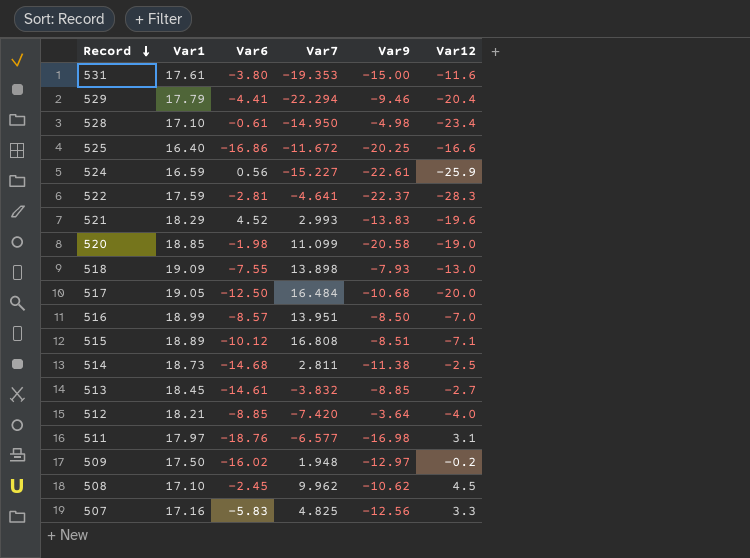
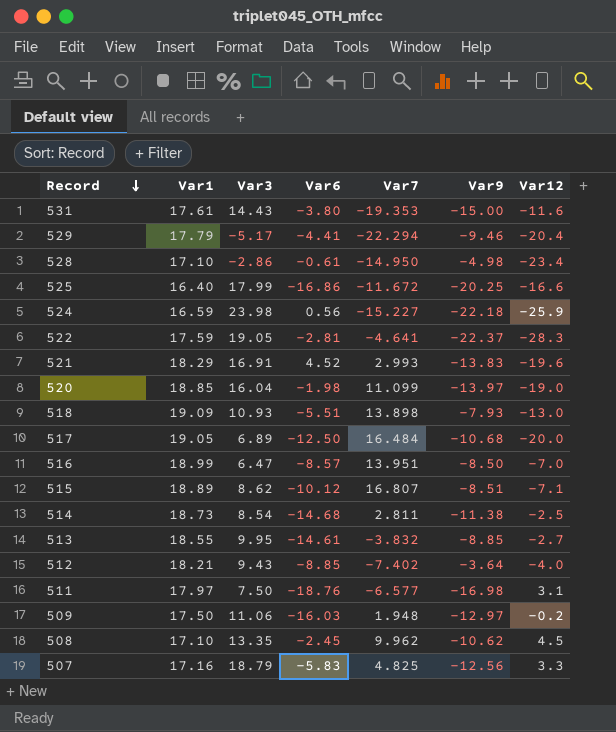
column Var3 | position: none -> 3
524 | Var9: -22.61 -> -22.18
520 | Var9: -20.58 -> -13.97
518 | Var6: -7.55 -> -5.51
515 | Var7: 16.808 -> 16.807
513 | Var1: 18.45 -> 18.55
512 | Var7: -7.420 -> -7.402
509 | Var6: -16.02 -> -16.03

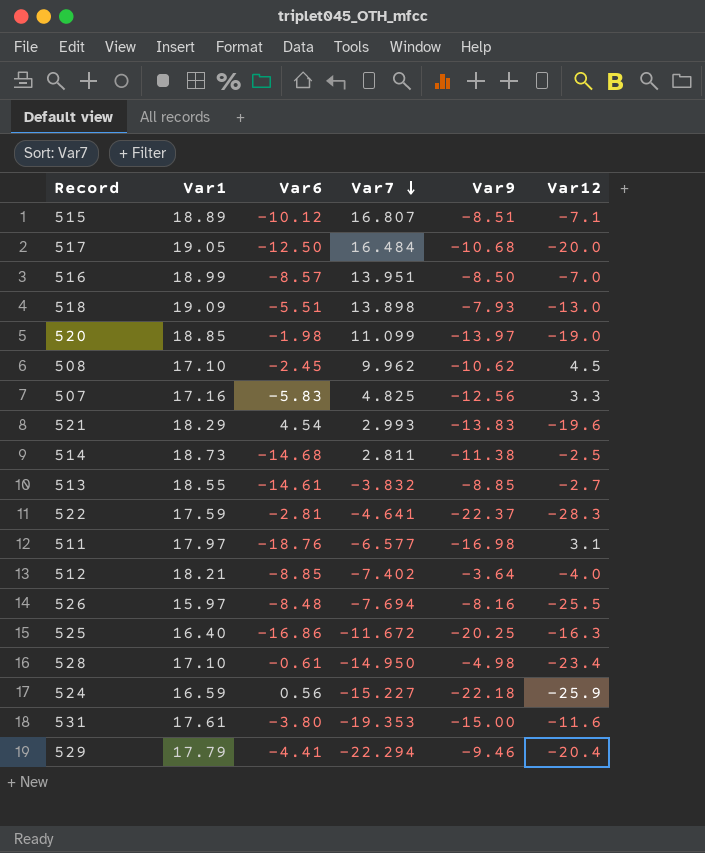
row order: Record descending -> Var7 descending
column Var3 | position: 3 -> none
row 509: 17.50 | 11.06 | -16.03 | 1.948 | -12.97 | -0.2 -> none
521 | Var6: 4.52 -> 4.54
row 526: none -> 15.97 | -8.48 | -7.694 | -8.16 | -25.5
525 | Var12: -16.6 -> -16.3

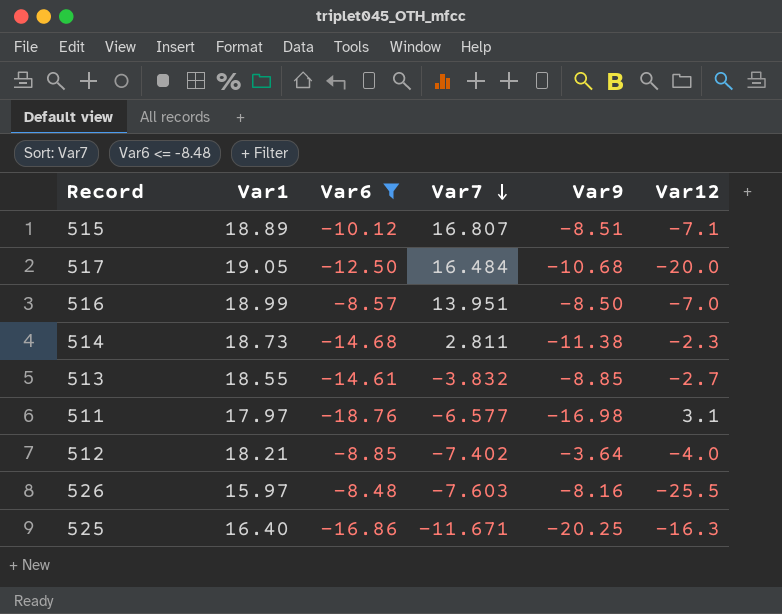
filter: none -> Var6 <= -8.48
514 | Var12: -2.5 -> -2.3
526 | Var7: -7.694 -> -7.603
525 | Var7: -11.672 -> -11.671

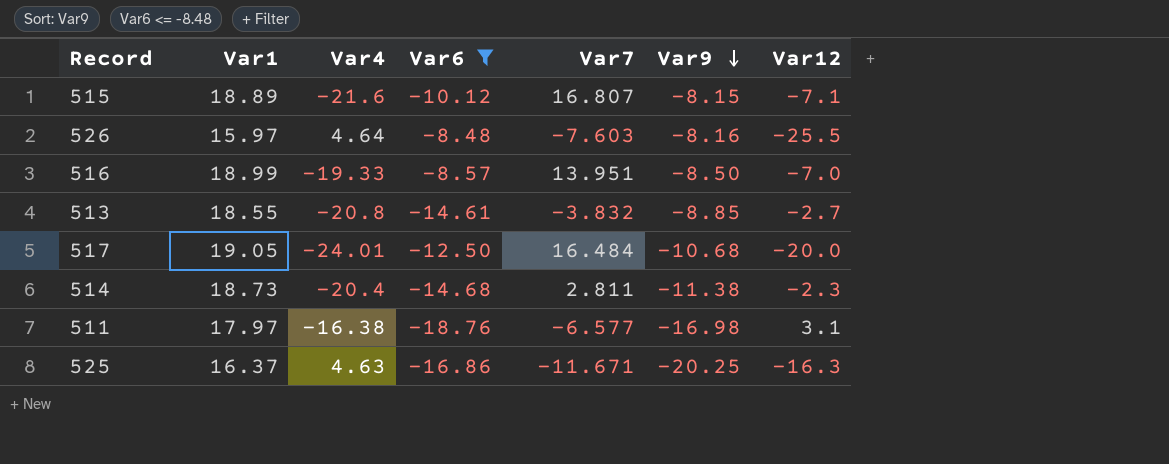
row order: Var7 descending -> Var9 descending
column Var4 | position: none -> 3
row 512: 18.21 | -8.85 | -7.402 | -3.64 | -4.0 -> none
515 | Var9: -8.51 -> -8.15
525 | Var1: 16.40 -> 16.37

